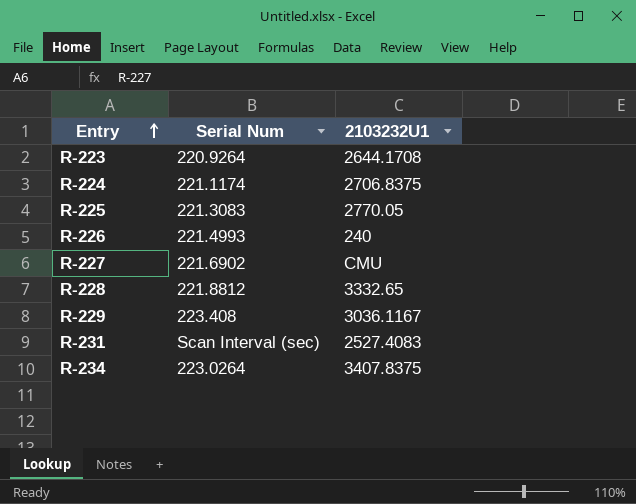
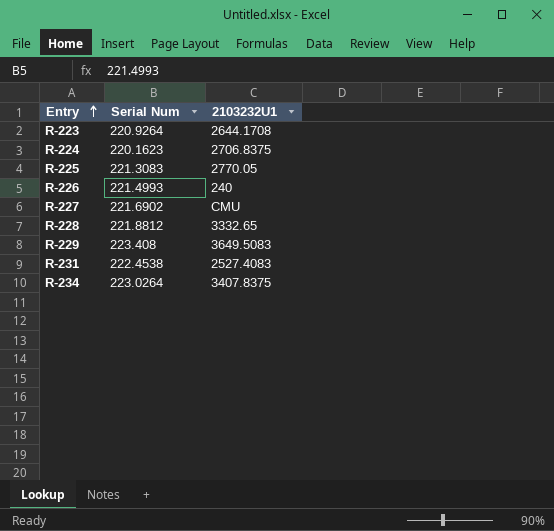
R-224 | Serial Num: 221.1174 -> 220.1623
R-229 | 2103232U1: 3036.1167 -> 3649.5083
R-231 | Serial Num: Scan Interval (sec) -> 222.4538

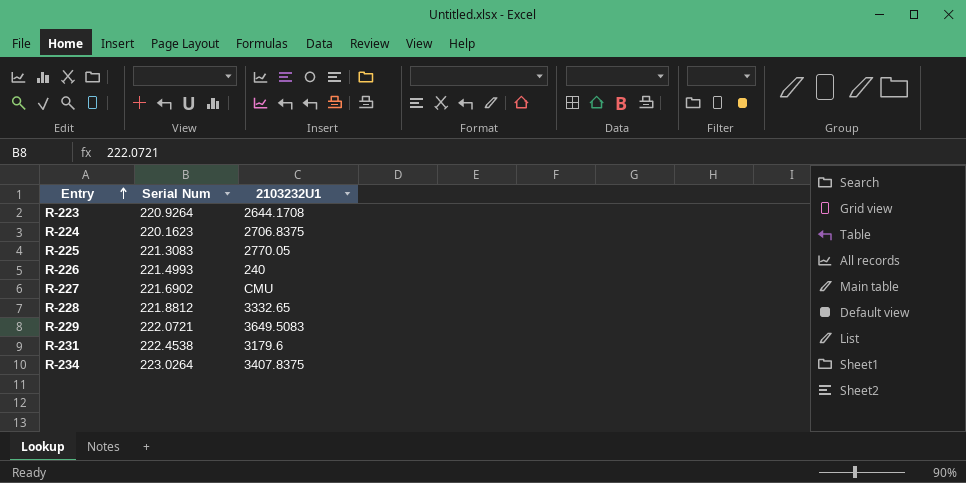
R-229 | Serial Num: 223.408 -> 222.0721
R-231 | 2103232U1: 2527.4083 -> 3179.6

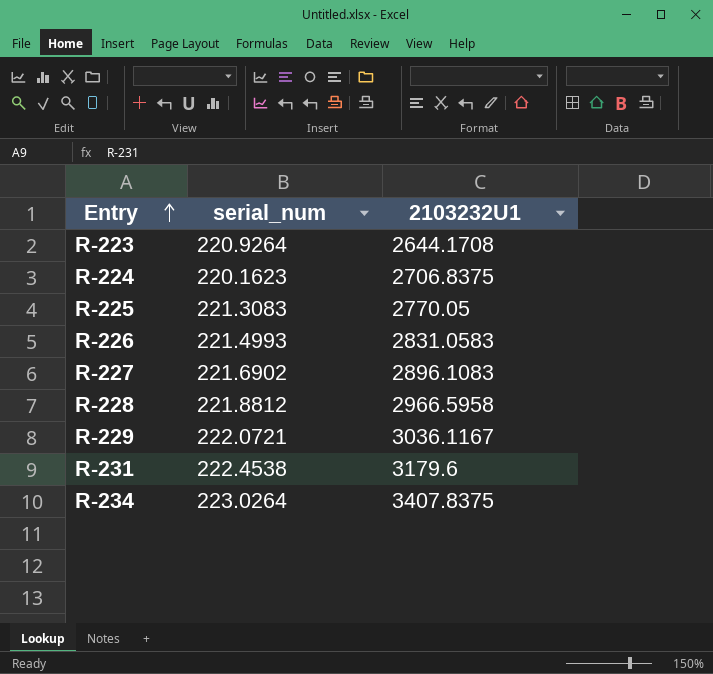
column name: Serial Num -> serial_num
R-226 | 2103232U1: 240 -> 2831.0583
R-227 | 2103232U1: CMU -> 2896.1083
R-228 | 2103232U1: 3332.65 -> 2966.5958
R-229 | 2103232U1: 3649.5083 -> 3036.1167

